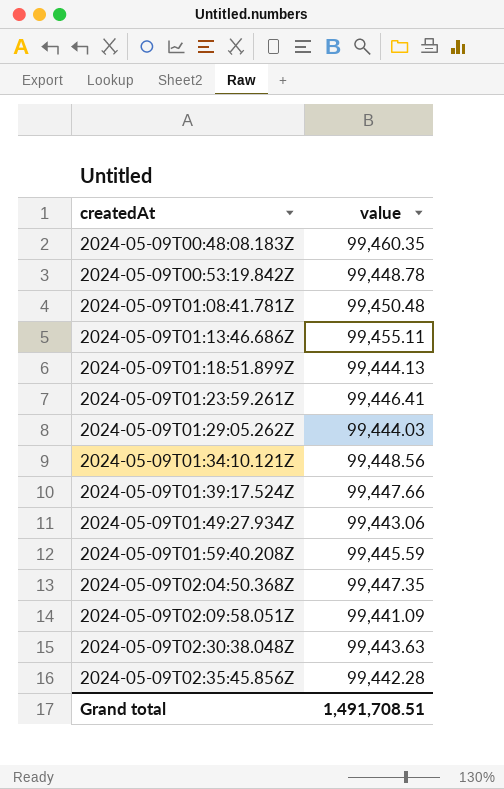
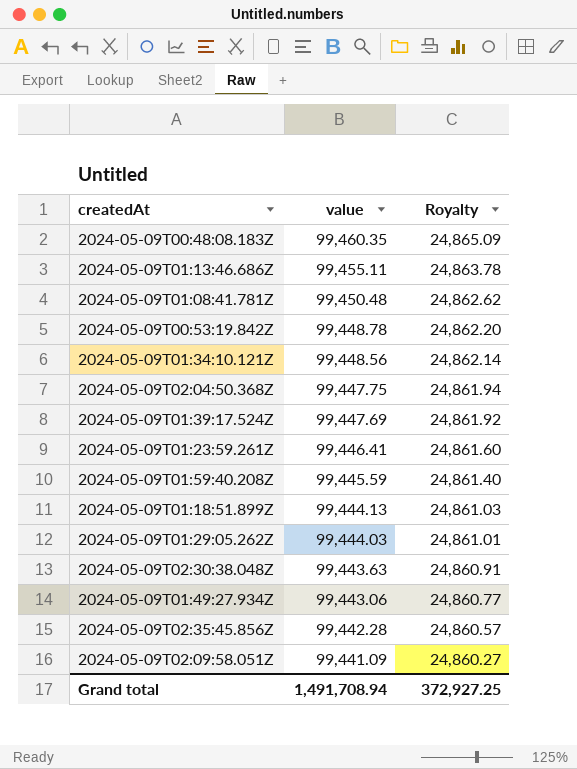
row order: createdAt ascending -> value descending
column Royalty | formula: none -> [value] * 0.25
2024-05-09T02:04:50.368Z | value: 99,447.35 -> 99,447.75
2024-05-09T01:39:17.524Z | value: 99,447.66 -> 99,447.69
Grand total | value: 1,491,708.51 -> 1,491,708.94

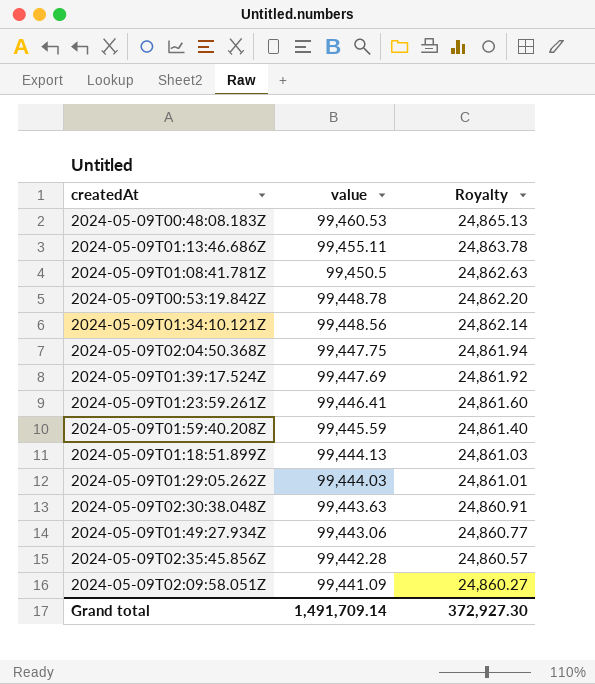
2024-05-09T00:48:08.183Z | value: 99,460.35 -> 99,460.53
2024-05-09T00:48:08.183Z | Royalty: 24,865.09 -> 24,865.13
2024-05-09T01:08:41.781Z | value: 99,450.48 -> 99,450.5
2024-05-09T01:08:41.781Z | Royalty: 24,862.62 -> 24,862.63
Grand total | value: 1,491,708.94 -> 1,491,709.14
Grand total | Royalty: 372,927.25 -> 372,927.30

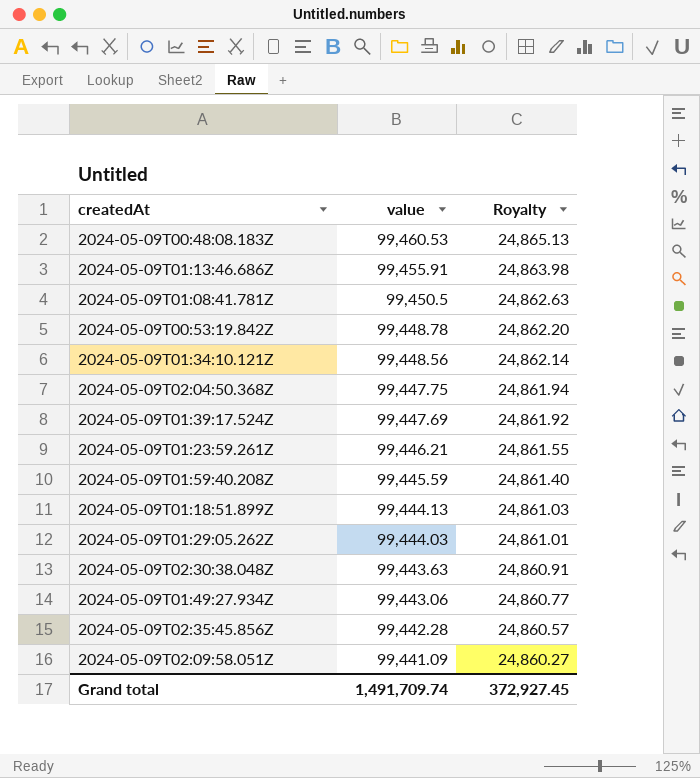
2024-05-09T01:13:46.686Z | value: 99,455.11 -> 99,455.91
2024-05-09T01:13:46.686Z | Royalty: 24,863.78 -> 24,863.98
2024-05-09T01:23:59.261Z | value: 99,446.41 -> 99,446.21
2024-05-09T01:23:59.261Z | Royalty: 24,861.60 -> 24,861.55
Grand total | value: 1,491,709.14 -> 1,491,709.74
Grand total | Royalty: 372,927.30 -> 372,927.45

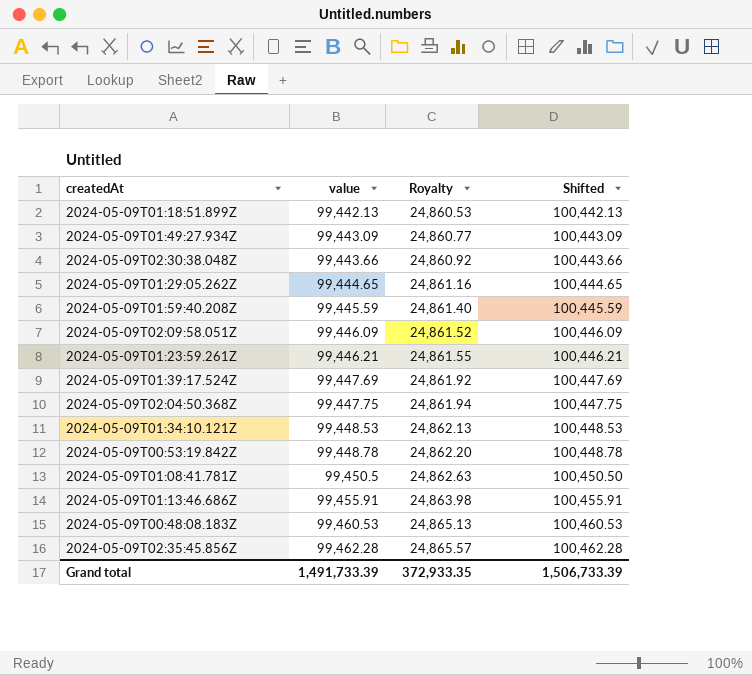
row order: value descending -> value ascending
column Shifted | formula: none -> [value] + 1000
2024-05-09T01:18:51.899Z | value: 99,444.13 -> 99,442.13
2024-05-09T01:18:51.899Z | Royalty: 24,861.03 -> 24,860.53
2024-05-09T01:49:27.934Z | value: 99,443.06 -> 99,443.09
2024-05-09T02:30:38.048Z | value: 99,443.63 -> 99,443.66
2024-05-09T02:30:38.048Z | Royalty: 24,860.91 -> 24,860.92
2024-05-09T01:29:05.262Z | value: 99,444.03 -> 99,444.65
2024-05-09T01:29:05.262Z | Royalty: 24,861.01 -> 24,861.16
2024-05-09T02:09:58.051Z | value: 99,441.09 -> 99,446.09
2024-05-09T02:09:58.051Z | Royalty: 24,860.27 -> 24,861.52
2024-05-09T01:34:10.121Z | value: 99,448.56 -> 99,448.53
2024-05-09T01:34:10.121Z | Royalty: 24,862.14 -> 24,862.13
2024-05-09T02:35:45.856Z | value: 99,442.28 -> 99,462.28
2024-05-09T02:35:45.856Z | Royalty: 24,860.57 -> 24,865.57
Grand total | value: 1,491,709.74 -> 1,491,733.39
Grand total | Royalty: 372,927.45 -> 372,933.35

